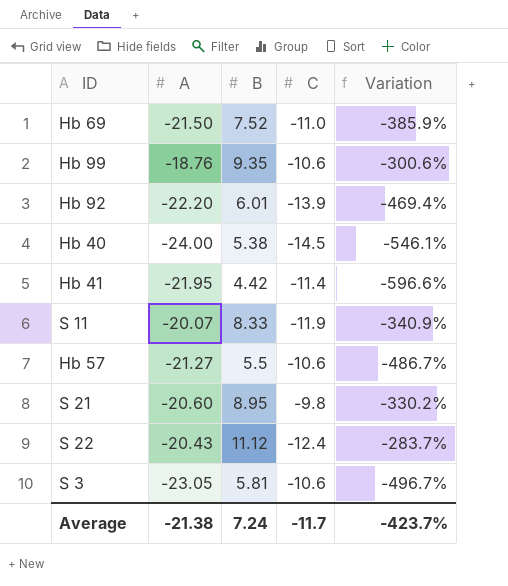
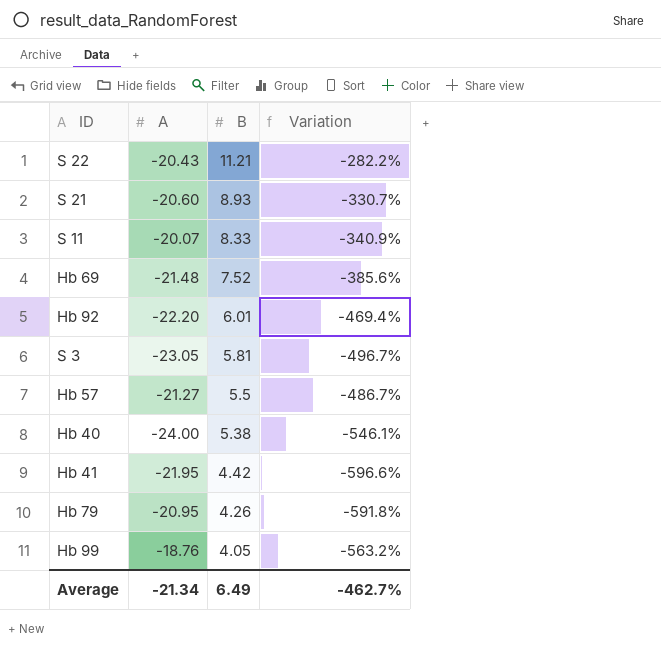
row order: none -> B descending
column C | position: 4 -> none
S 22 | B: 11.12 -> 11.21
S 22 | Variation: -283.7% -> -282.2%
S 21 | B: 8.95 -> 8.93
S 21 | Variation: -330.2% -> -330.7%
Hb 69 | A: -21.50 -> -21.48
Hb 69 | Variation: -385.9% -> -385.6%
row Hb 79: none -> -20.95 | 4.26 | -591.8%
Hb 99 | B: 9.35 -> 4.05
Hb 99 | Variation: -300.6% -> -563.2%
Average | A: -21.38 -> -21.34
Average | B: 7.24 -> 6.49
Average | Variation: -423.7% -> -462.7%

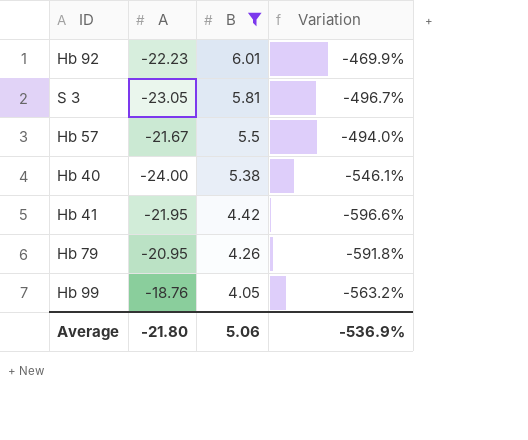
filter: none -> B <= 6.01
Hb 92 | A: -22.20 -> -22.23
Hb 92 | Variation: -469.4% -> -469.9%
Hb 57 | A: -21.27 -> -21.67
Hb 57 | Variation: -486.7% -> -494.0%
Average | A: -21.34 -> -21.80
Average | B: 6.49 -> 5.06
Average | Variation: -462.7% -> -536.9%

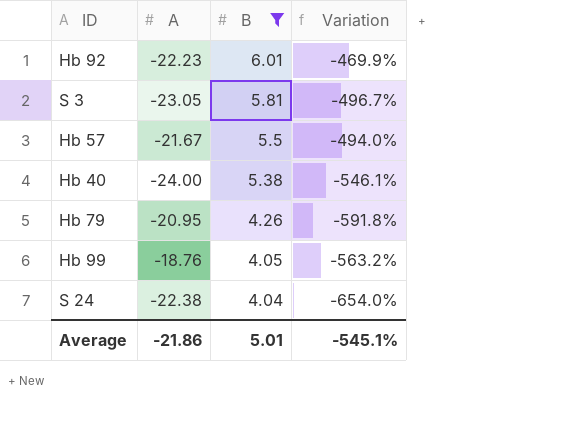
row Hb 41: -21.95 | 4.42 | -596.6% -> none
row S 24: none -> -22.38 | 4.04 | -654.0%
Average | A: -21.80 -> -21.86
Average | B: 5.06 -> 5.01
Average | Variation: -536.9% -> -545.1%

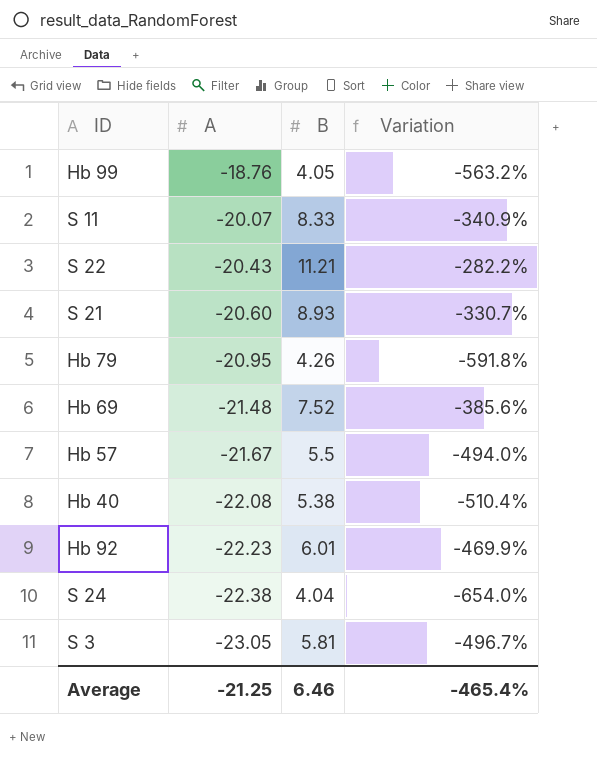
filter: B <= 6.01 -> none
row order: B descending -> A descending
Hb 40 | A: -24.00 -> -22.08
Hb 40 | Variation: -546.1% -> -510.4%
Average | A: -21.86 -> -21.25
Average | B: 5.01 -> 6.46
Average | Variation: -545.1% -> -465.4%

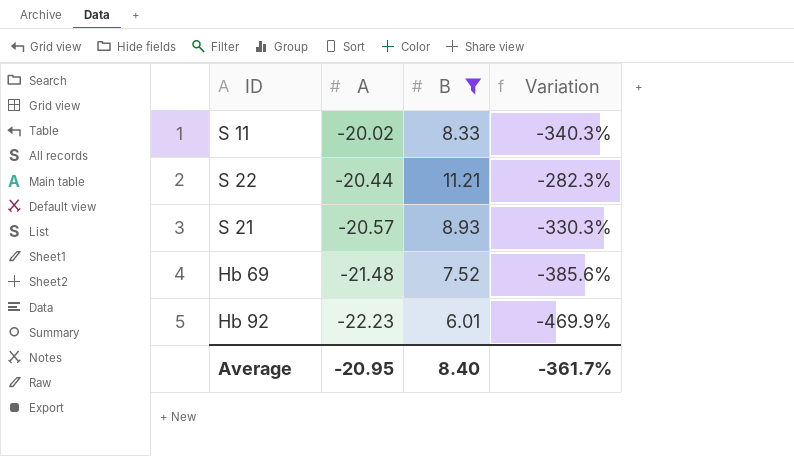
filter: none -> B >= 6.01
S 11 | A: -20.07 -> -20.02
S 11 | Variation: -340.9% -> -340.3%
S 22 | A: -20.43 -> -20.44
S 22 | Variation: -282.2% -> -282.3%
S 21 | A: -20.60 -> -20.57
S 21 | Variation: -330.7% -> -330.3%
Average | A: -21.25 -> -20.95
Average | B: 6.46 -> 8.40
Average | Variation: -465.4% -> -361.7%

